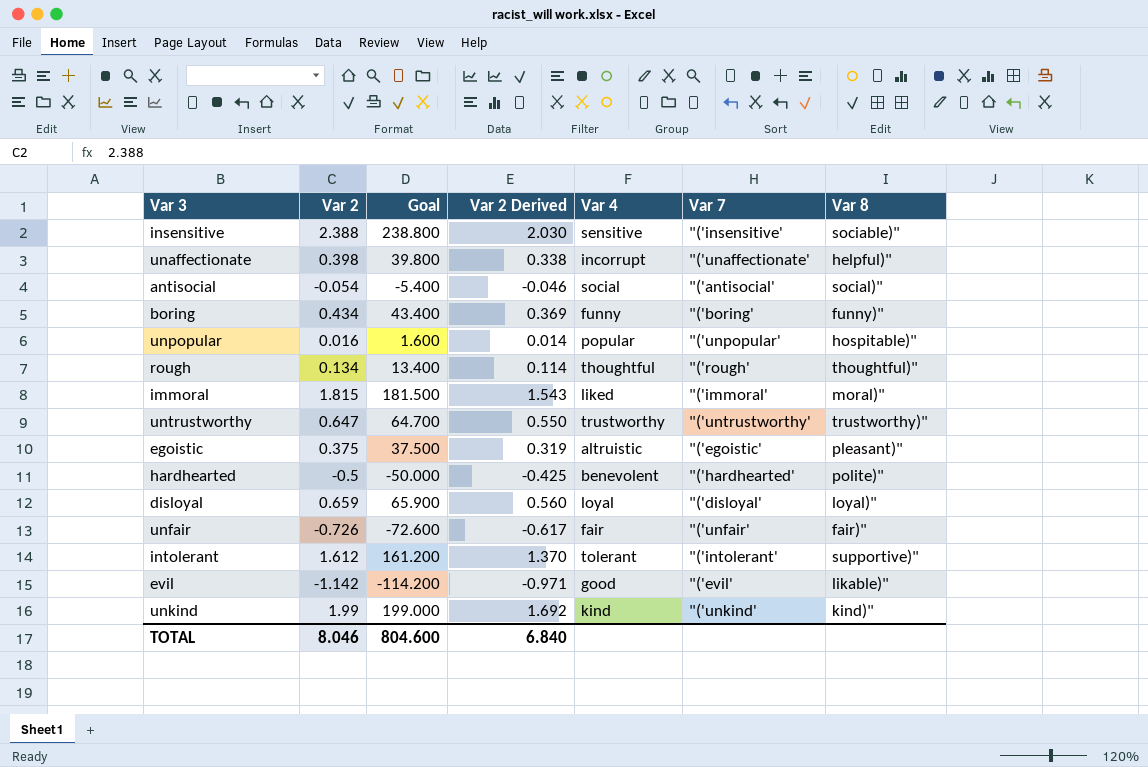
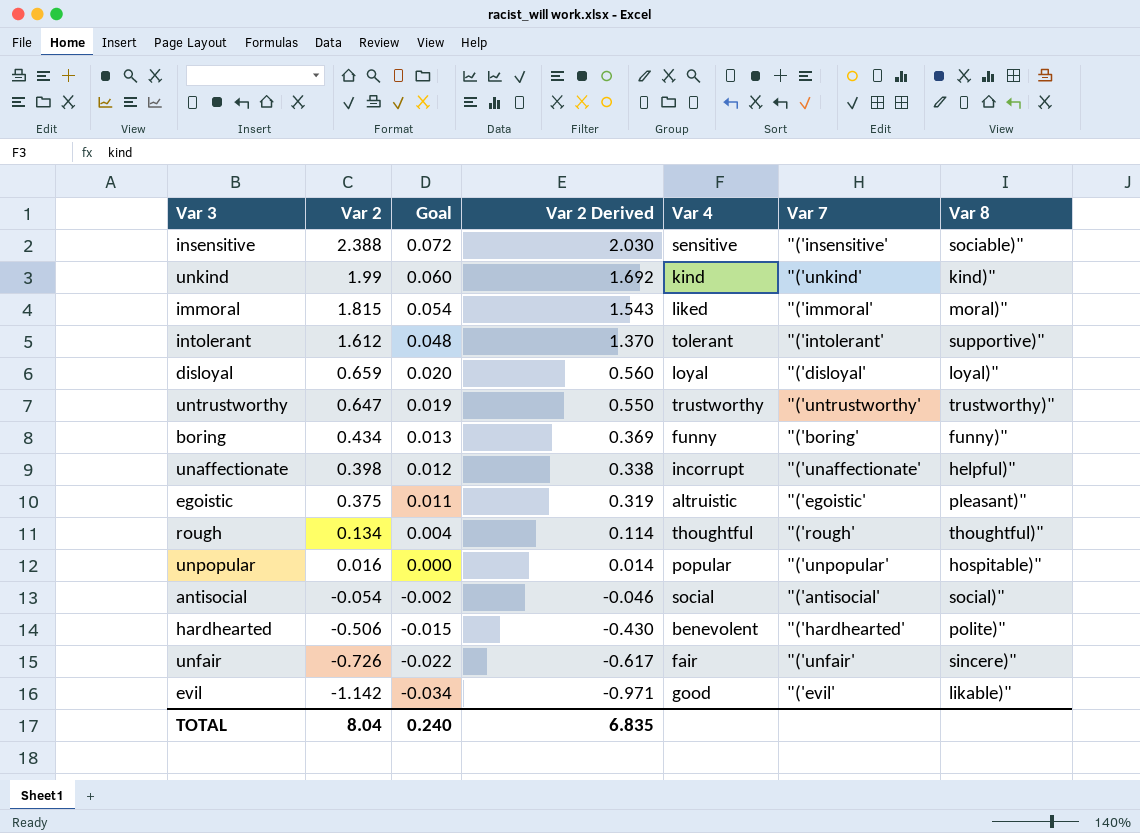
row order: none -> Var 2 descending
column Goal | formula: [Var 2] * 100 -> [Var 2] * 0.03
hardhearted | Var 2: -0.5 -> -0.506
hardhearted | Var 2 Derived: -0.425 -> -0.430
unfair | Var 8: fair)" -> sincere)"
TOTAL | Var 2: 8.046 -> 8.04
TOTAL | Goal: 804.600 -> 0.240
TOTAL | Var 2 Derived: 6.840 -> 6.835

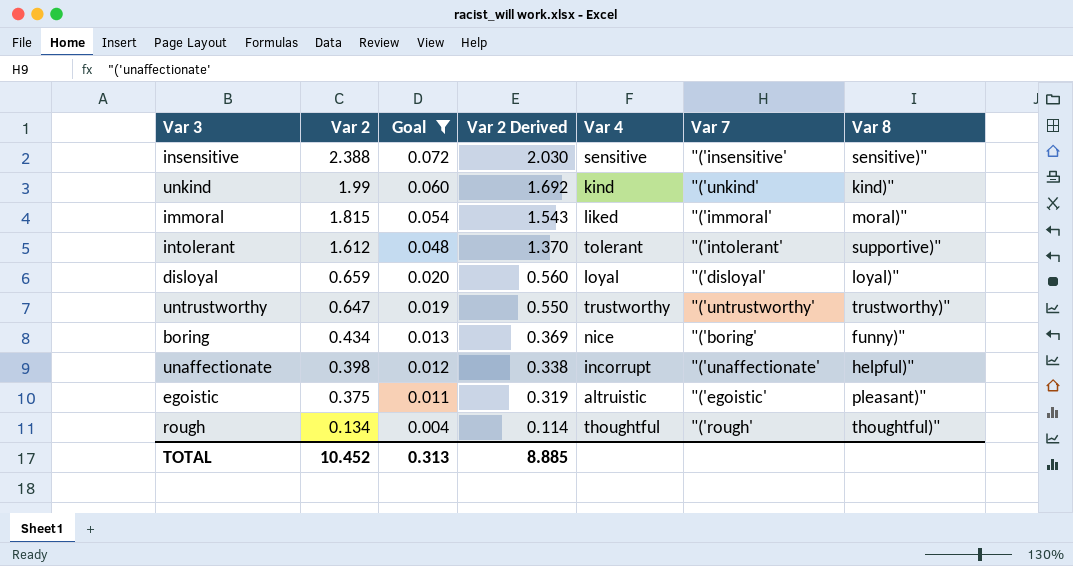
filter: none -> Goal >= 0.004
insensitive | Var 8: sociable)" -> sensitive)"
boring | Var 4: funny -> nice
TOTAL | Var 2: 8.04 -> 10.452
TOTAL | Goal: 0.240 -> 0.313
TOTAL | Var 2 Derived: 6.835 -> 8.885

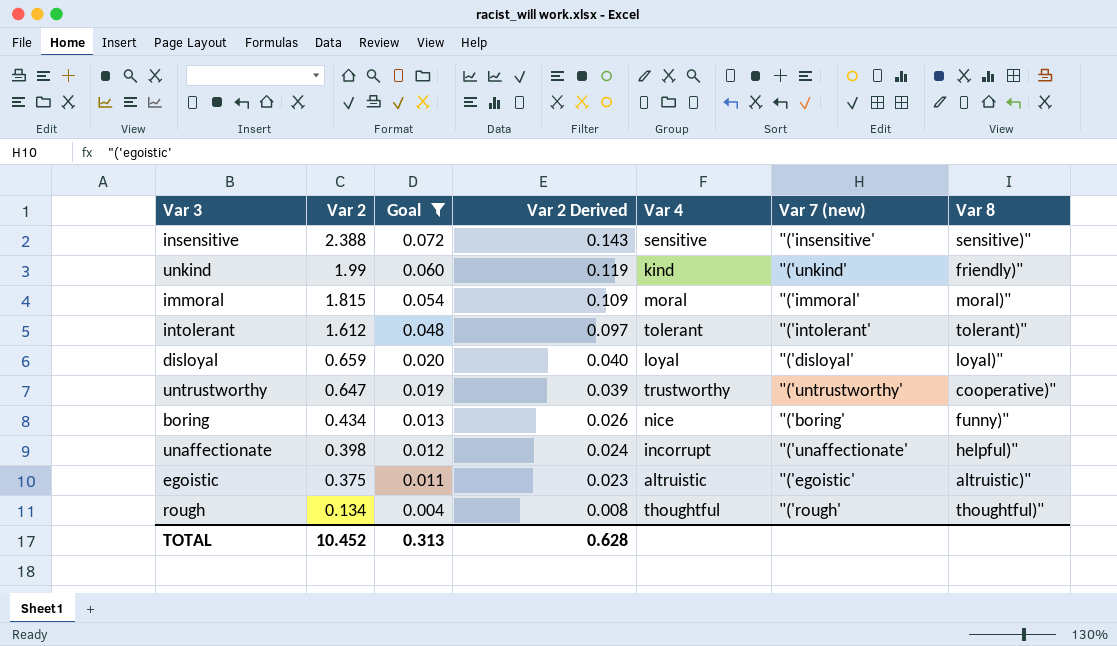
column Var 2 Derived | formula: [Var 2] * 0.85 -> [Var 2] * 0.06
column name: Var 7 -> Var 7 (new)
unkind | Var 8: kind)" -> friendly)"
immoral | Var 4: liked -> moral
intolerant | Var 8: supportive)" -> tolerant)"
untrustworthy | Var 8: trustworthy)" -> cooperative)"
egoistic | Var 8: pleasant)" -> altruistic)"
TOTAL | Var 2 Derived: 8.885 -> 0.628

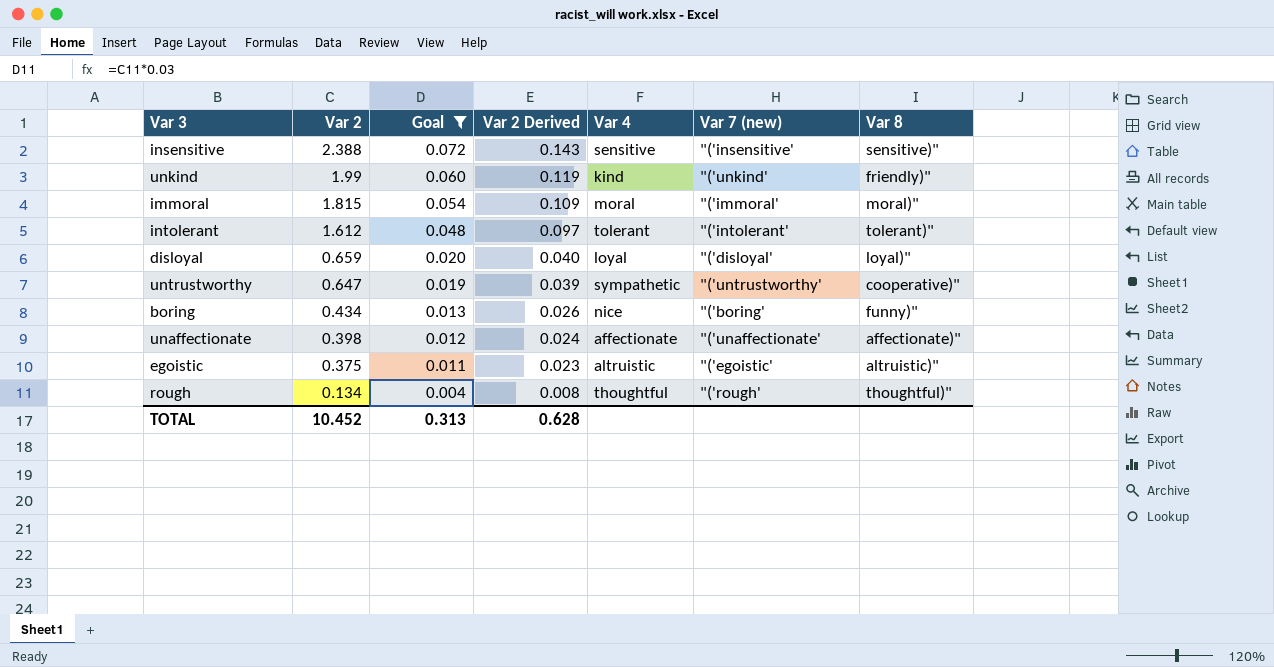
untrustworthy | Var 4: trustworthy -> sympathetic
unaffectionate | Var 4: incorrupt -> affectionate
unaffectionate | Var 8: helpful)" -> affectionate)"

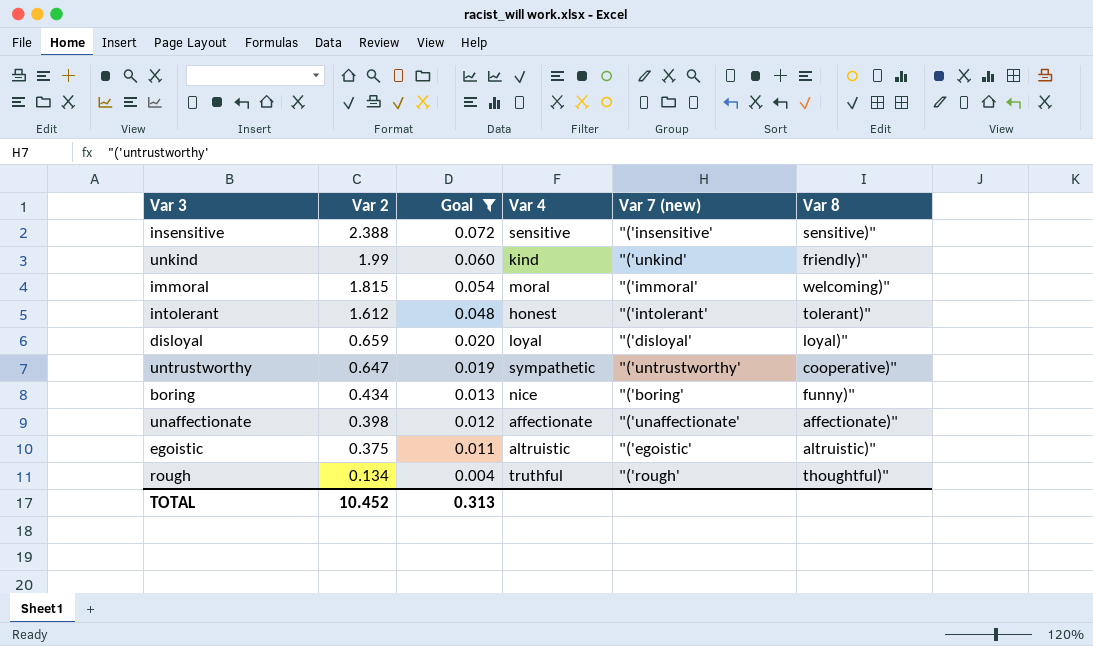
column Var 2 Derived | formula: [Var 2] * 0.06 -> none
immoral | Var 8: moral)" -> welcoming)"
intolerant | Var 4: tolerant -> honest
rough | Var 4: thoughtful -> truthful

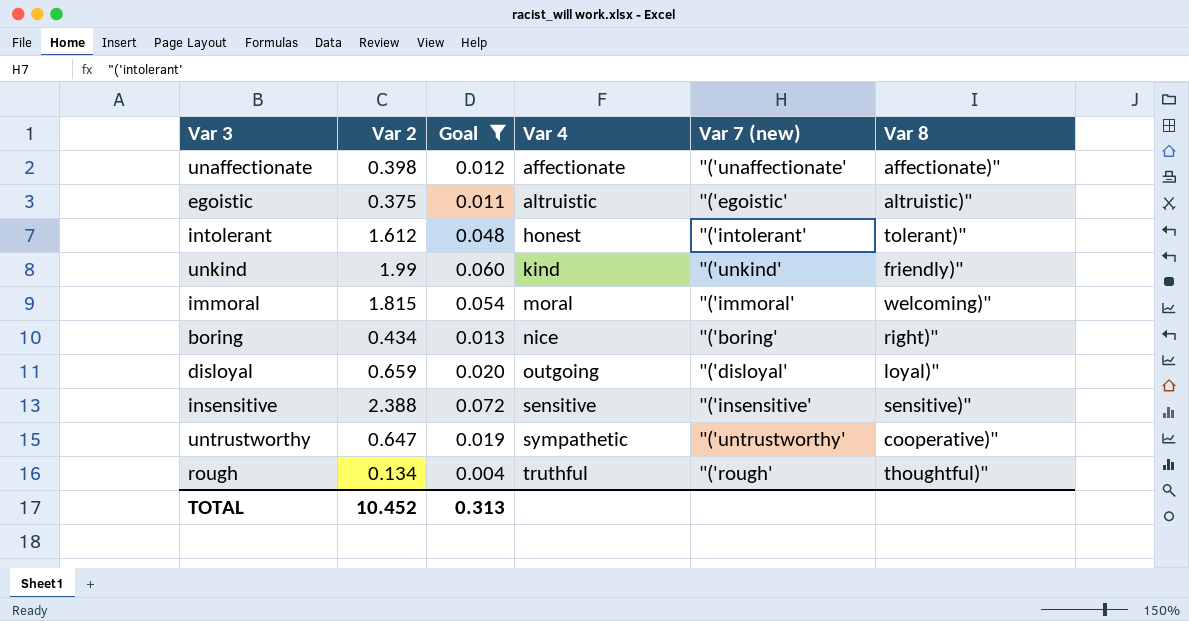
row order: Var 2 descending -> Var 4 ascending
boring | Var 8: funny)" -> right)"
disloyal | Var 4: loyal -> outgoing

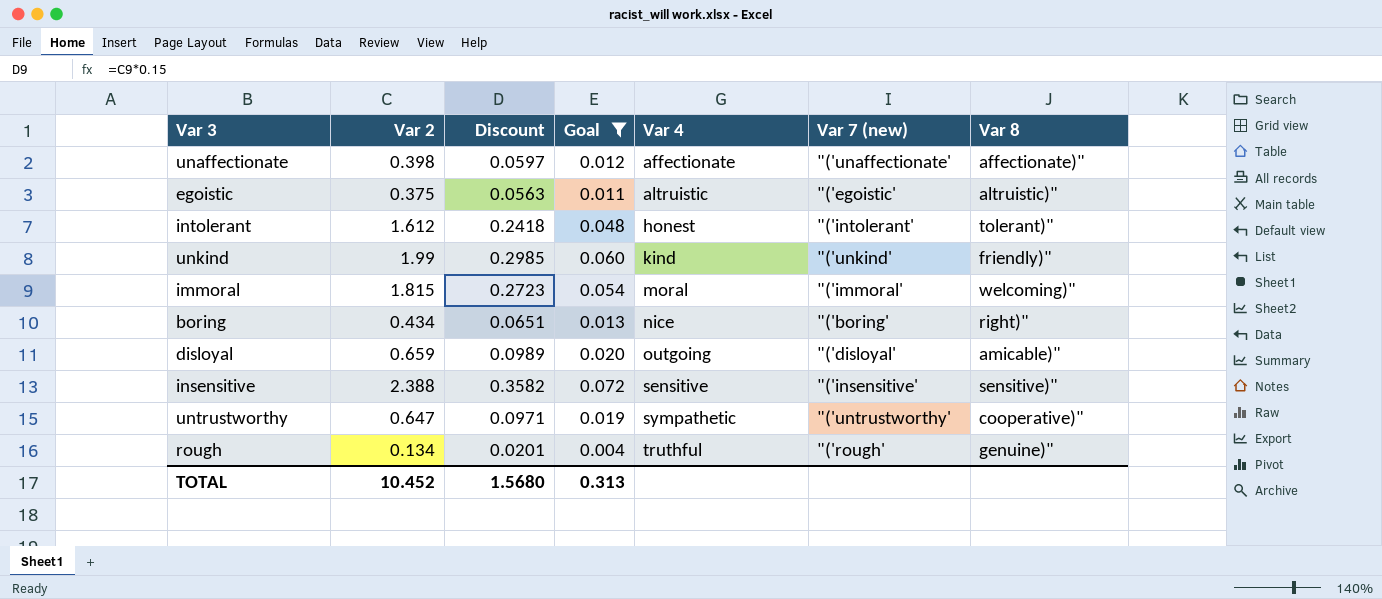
column Discount | formula: none -> [Var 2] * 0.15
disloyal | Var 8: loyal)" -> amicable)"
rough | Var 8: thoughtful)" -> genuine)"

